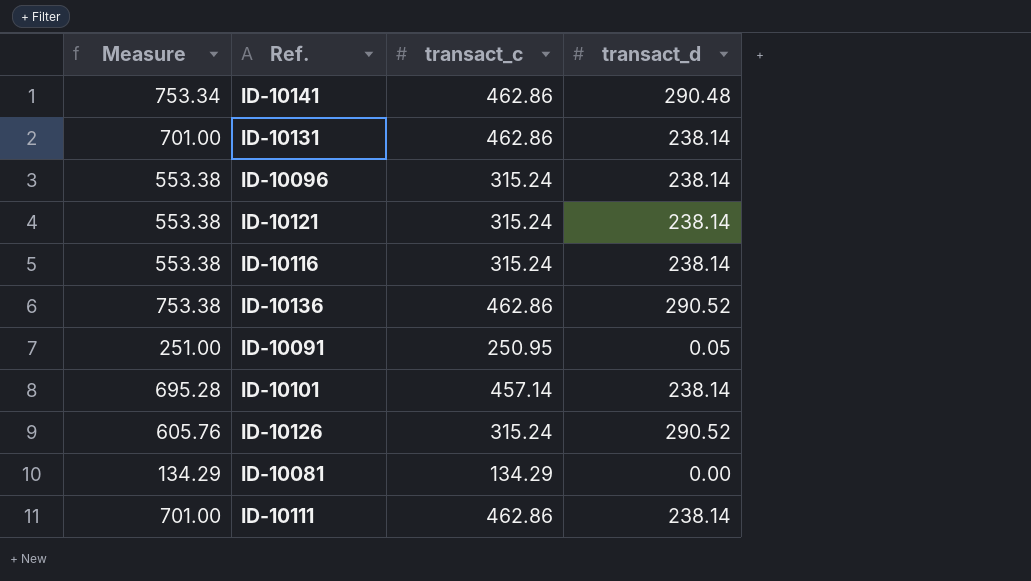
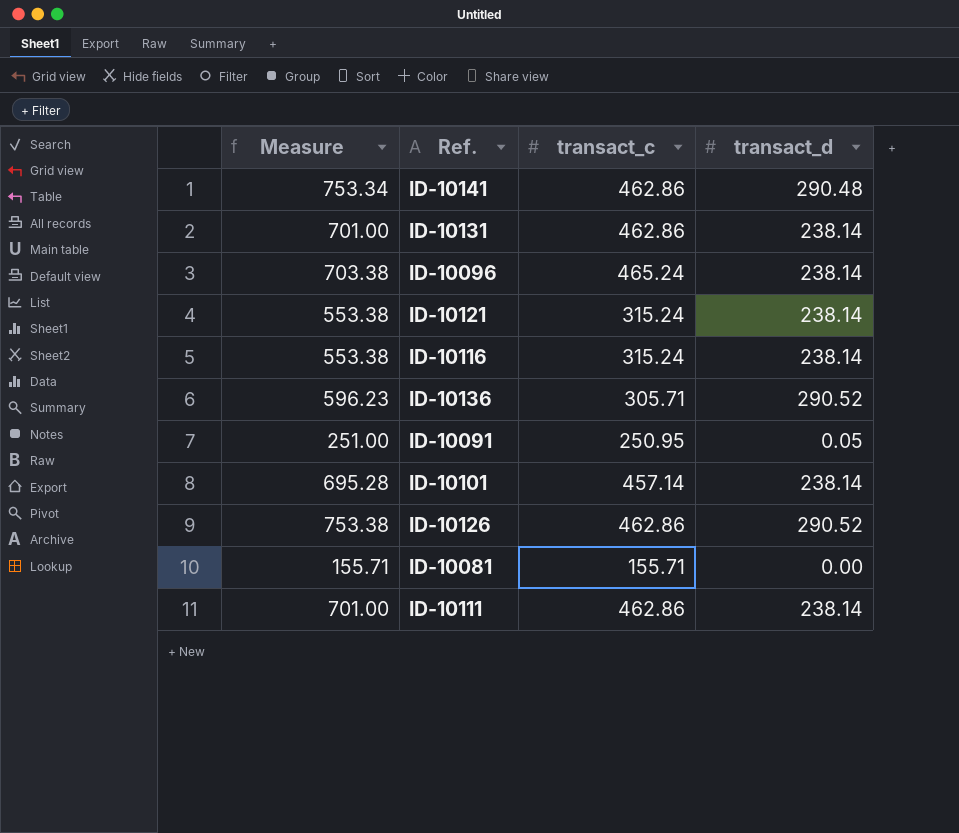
ID-10096 | Measure: 553.38 -> 703.38
ID-10096 | transact_c: 315.24 -> 465.24
ID-10136 | Measure: 753.38 -> 596.23
ID-10136 | transact_c: 462.86 -> 305.71
ID-10126 | Measure: 605.76 -> 753.38
ID-10126 | transact_c: 315.24 -> 462.86
ID-10081 | Measure: 134.29 -> 155.71
ID-10081 | transact_c: 134.29 -> 155.71

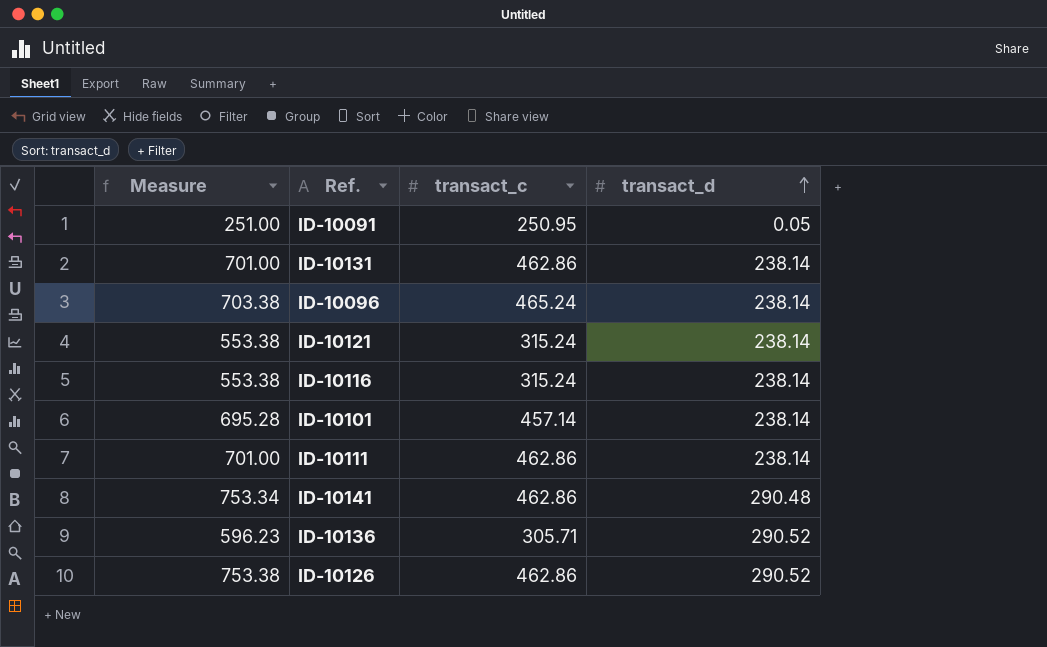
row order: none -> transact_d ascending
row ID-10081: 155.71 | 155.71 | 0.00 -> none

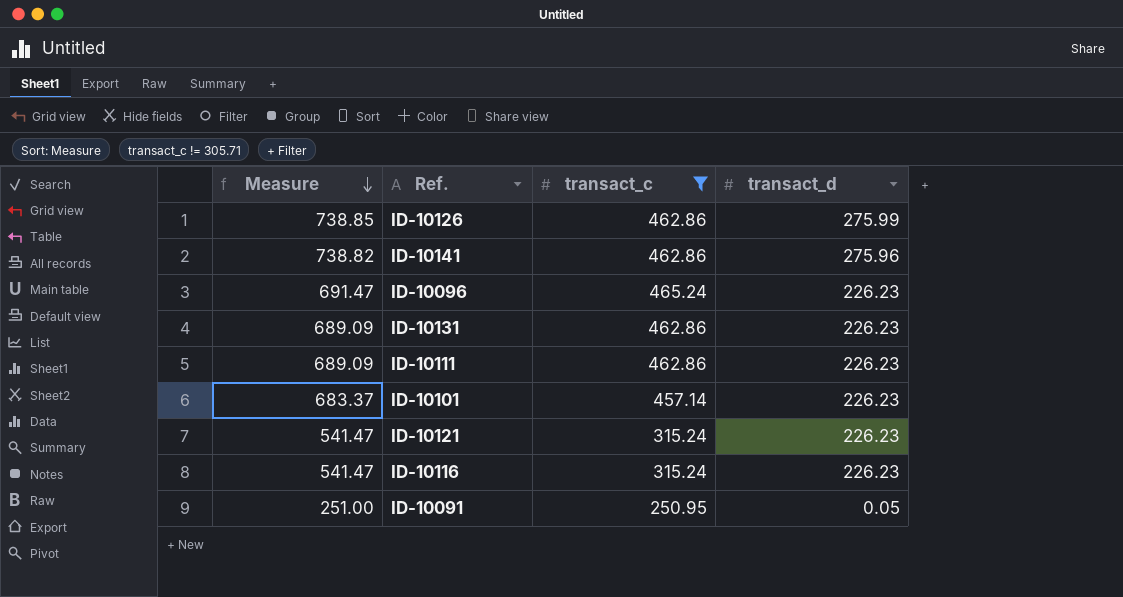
filter: none -> transact_c != 305.71
row order: transact_d ascending -> Measure descending
ID-10126 | Measure: 753.38 -> 738.85
ID-10126 | transact_d: 290.52 -> 275.99
ID-10141 | Measure: 753.34 -> 738.82
ID-10141 | transact_d: 290.48 -> 275.96
ID-10096 | Measure: 703.38 -> 691.47
ID-10096 | transact_d: 238.14 -> 226.23
ID-10131 | Measure: 701.00 -> 689.09
ID-10131 | transact_d: 238.14 -> 226.23
ID-10111 | Measure: 701.00 -> 689.09
ID-10111 | transact_d: 238.14 -> 226.23
ID-10101 | Measure: 695.28 -> 683.37
ID-10101 | transact_d: 238.14 -> 226.23
ID-10121 | Measure: 553.38 -> 541.47
ID-10121 | transact_d: 238.14 -> 226.23
ID-10116 | Measure: 553.38 -> 541.47
ID-10116 | transact_d: 238.14 -> 226.23

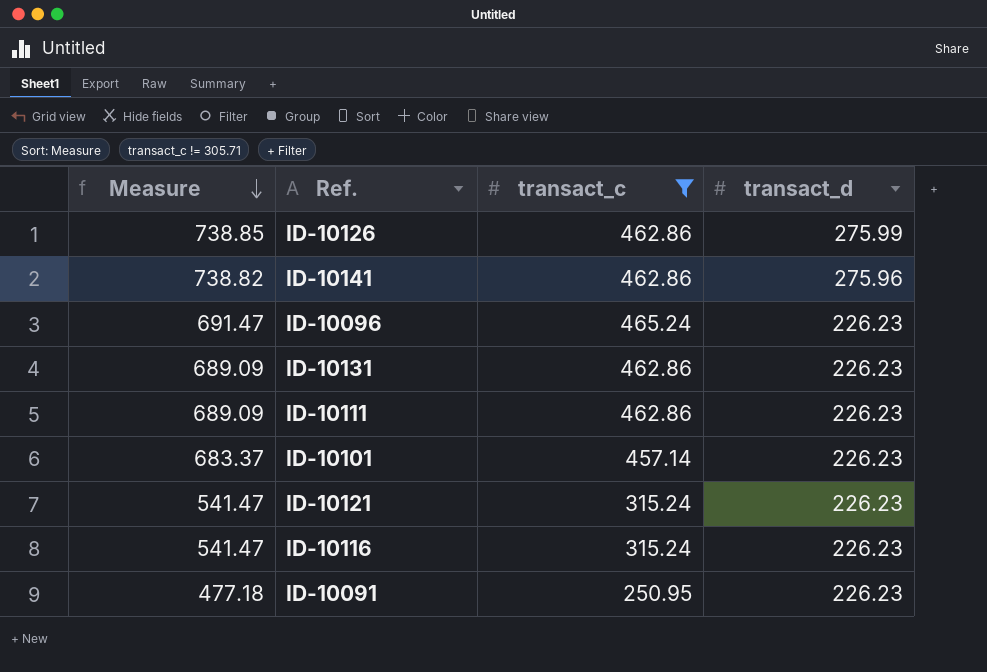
ID-10091 | Measure: 251.00 -> 477.18
ID-10091 | transact_d: 0.05 -> 226.23

